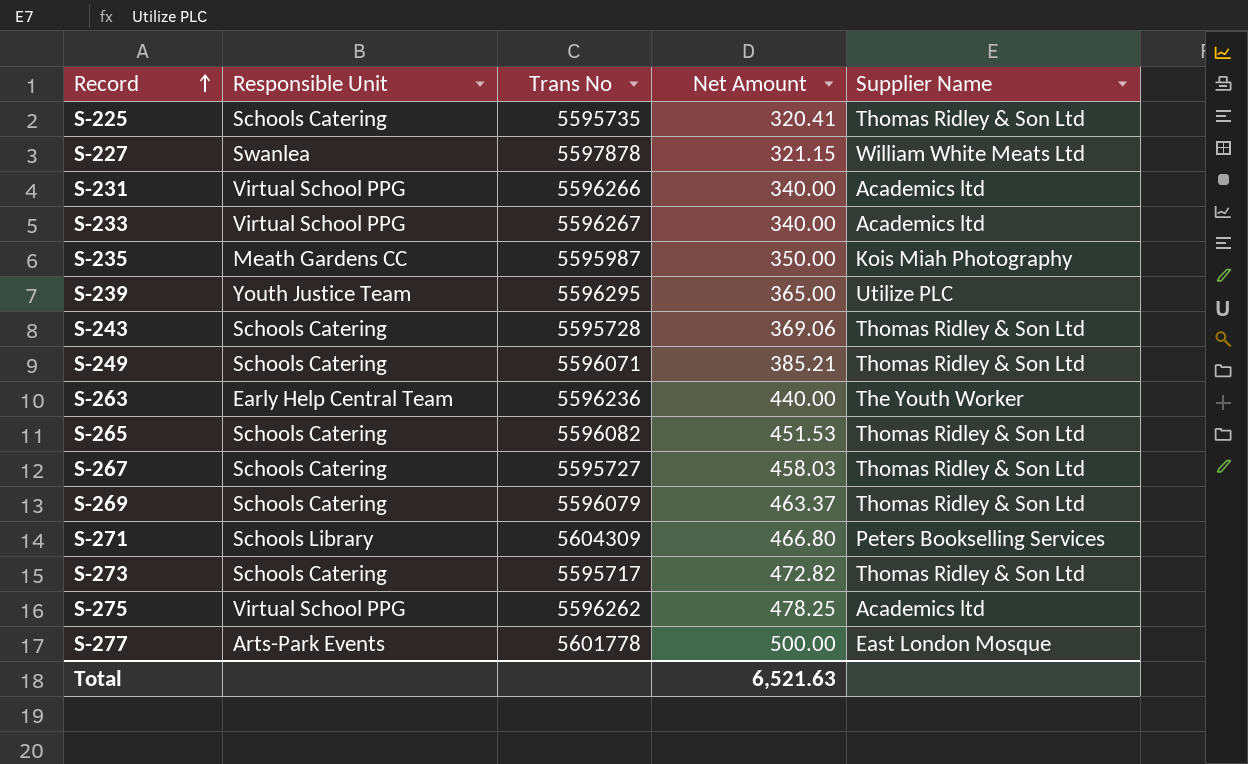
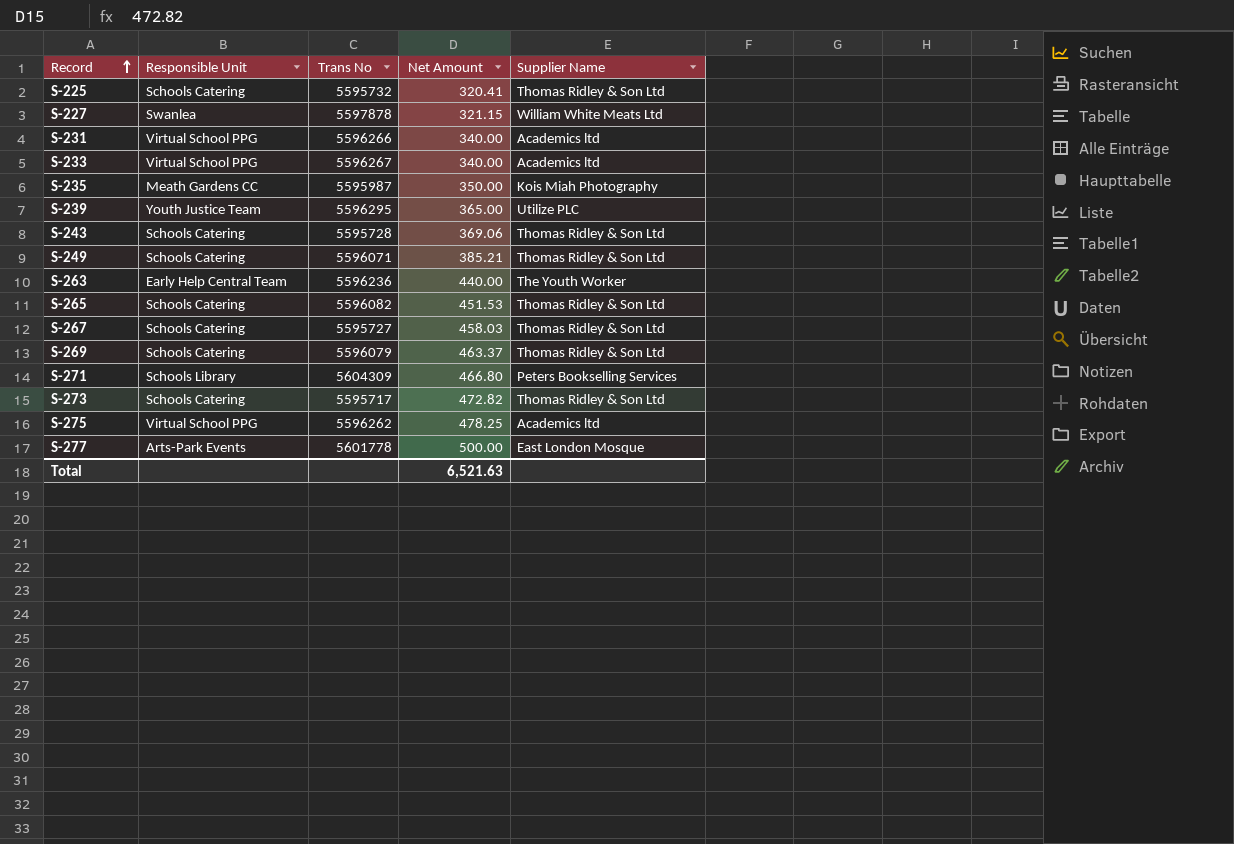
S-225 | Trans No: 5595735 -> 5595732

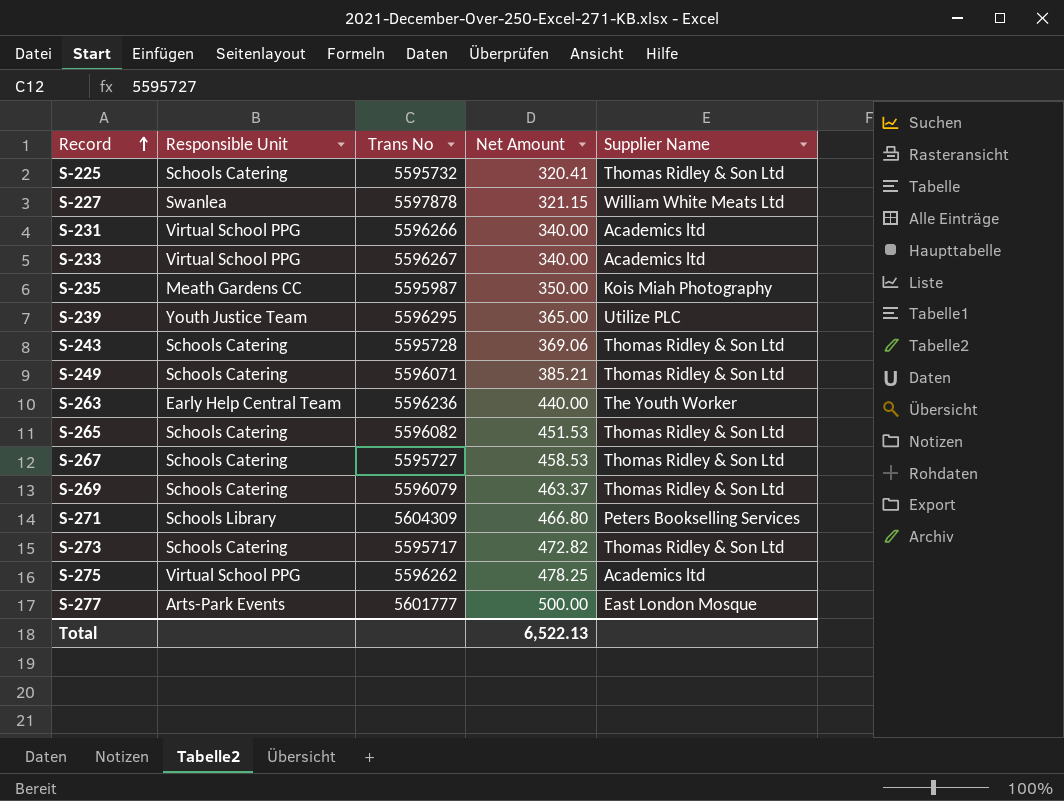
S-267 | Net Amount: 458.03 -> 458.53
S-277 | Trans No: 5601778 -> 5601777
Total | Net Amount: 6,521.63 -> 6,522.13

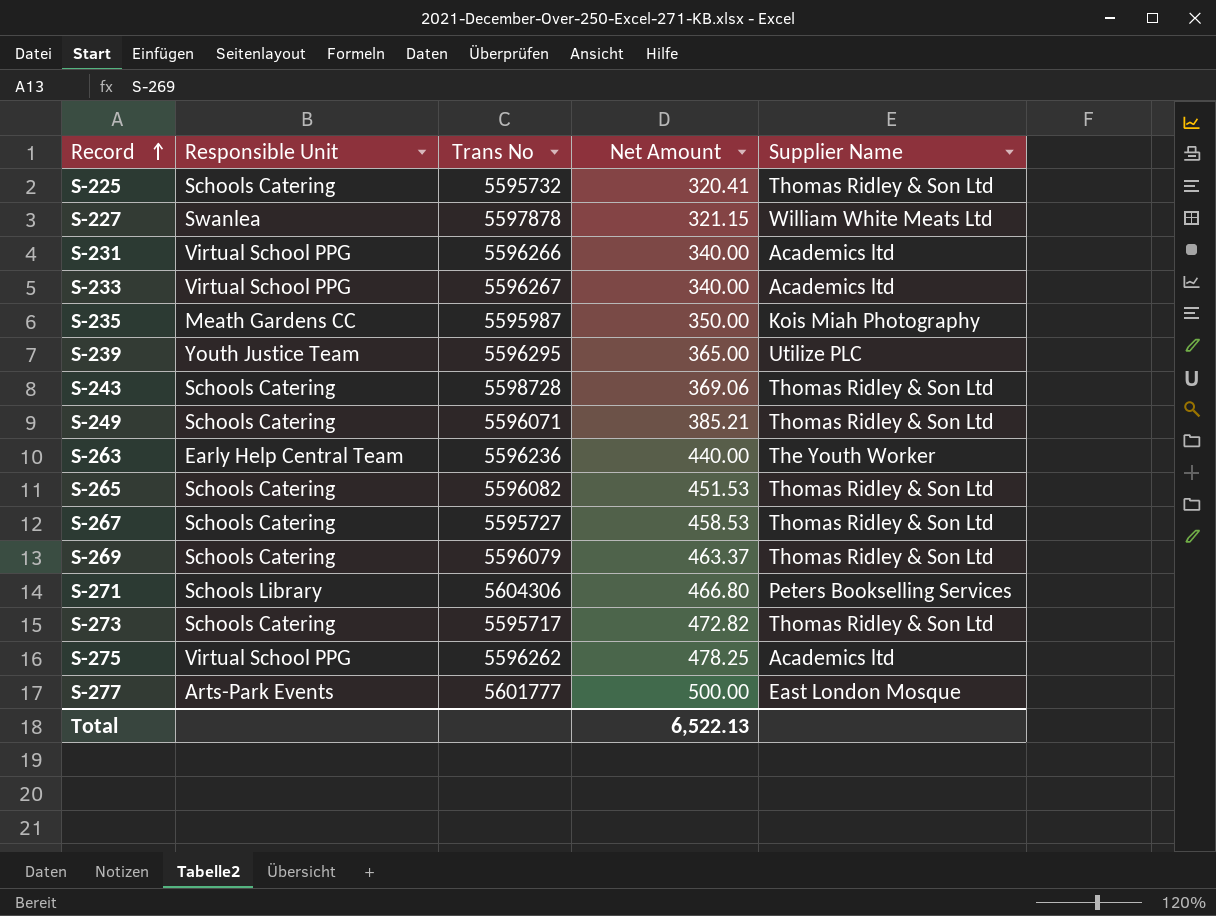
S-243 | Trans No: 5595728 -> 5598728
S-271 | Trans No: 5604309 -> 5604306

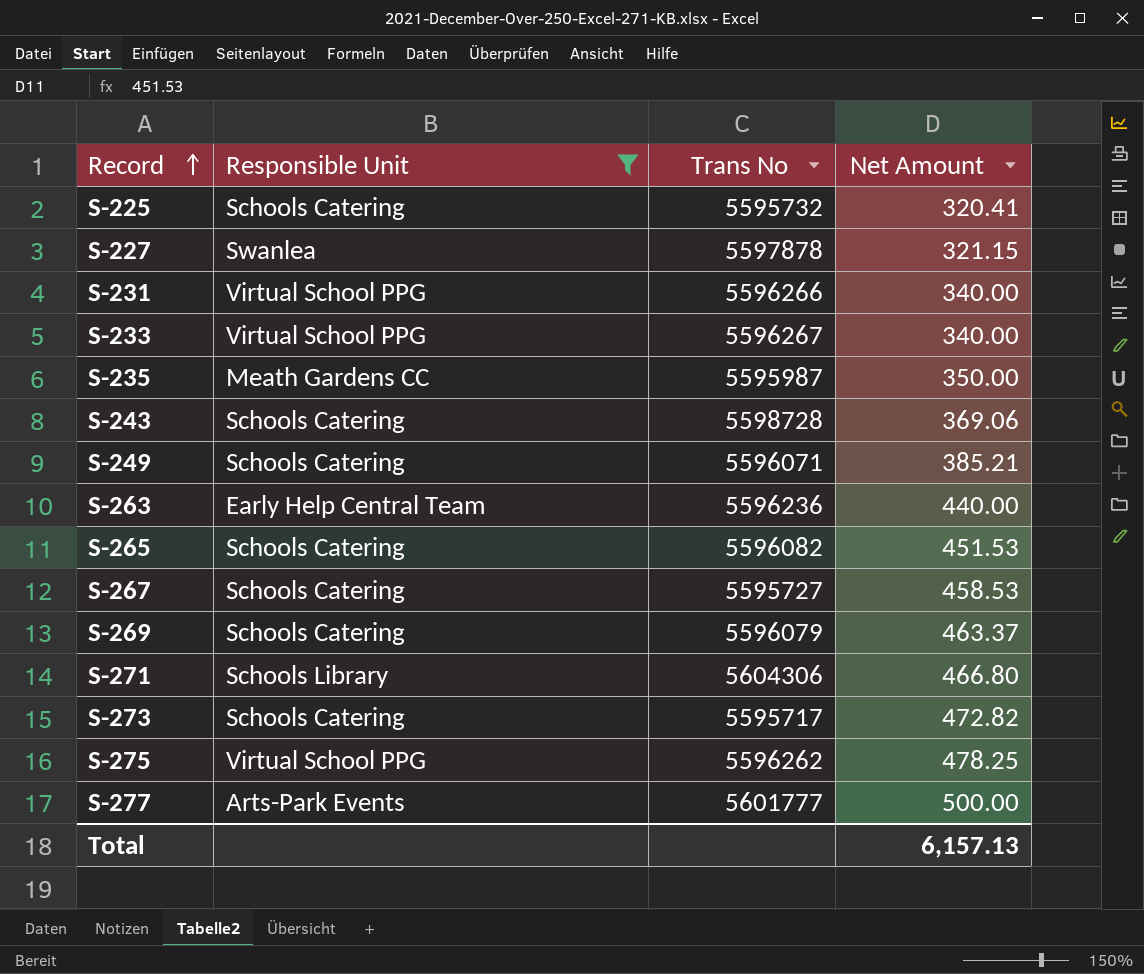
filter: none -> Responsible Unit != Youth Justice Team
column Supplier Name | position: 5 -> none
Total | Net Amount: 6,522.13 -> 6,157.13

